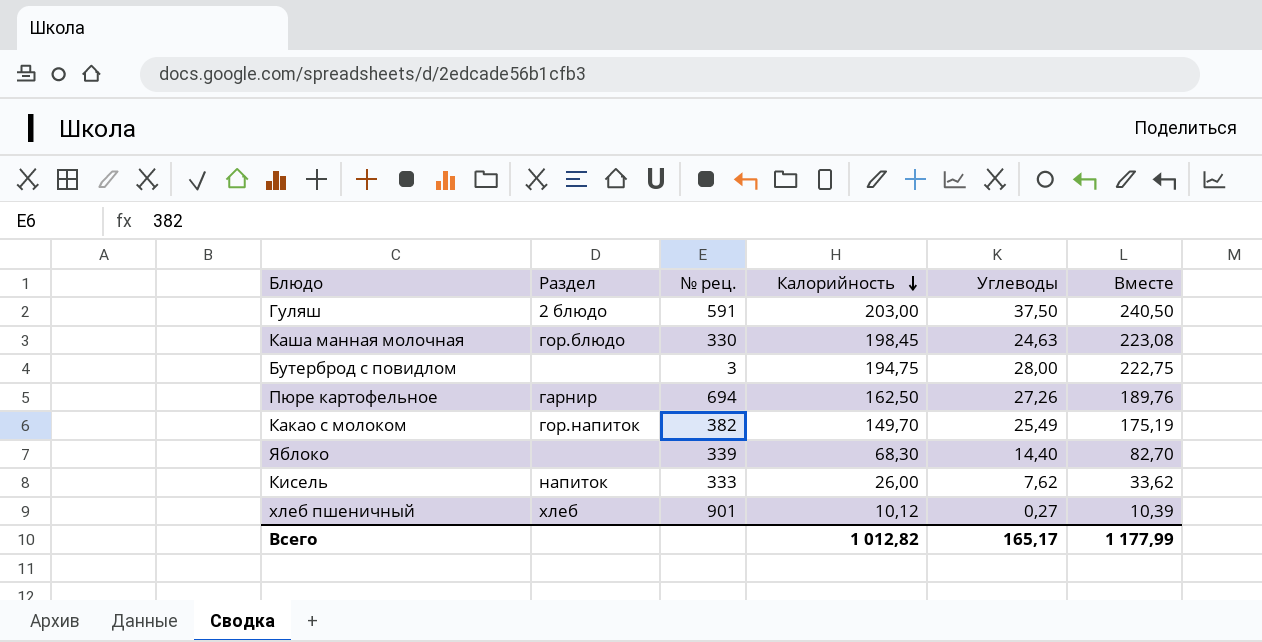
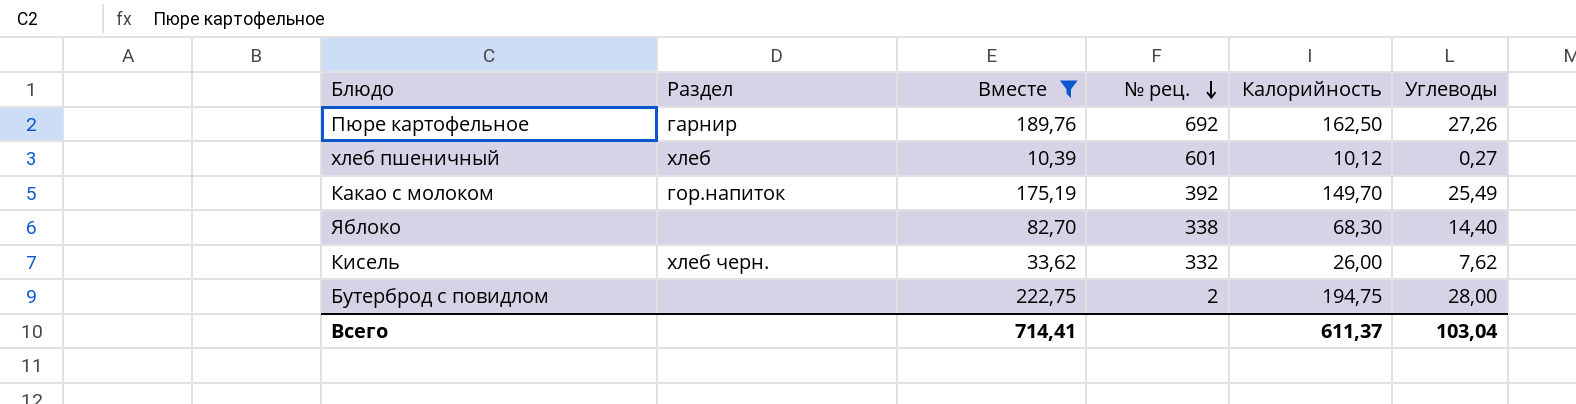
filter: none -> Вместе <= 222,75
row order: Калорийность descending -> № рец. descending
column Вместе | position: 6 -> 3
Пюре картофельное | № рец.: 694 -> 692
хлеб пшеничный | № рец.: 901 -> 601
Какао с молоком | № рец.: 382 -> 392
Яблоко | № рец.: 339 -> 338
Кисель | Раздел: напиток -> хлеб черн.
Кисель | № рец.: 333 -> 332
Бутерброд с повидлом | № рец.: 3 -> 2
Всего | Вместе: 1 177,99 -> 714,41
Всего | Калорийность: 1 012,82 -> 611,37
Всего | Углеводы: 165,17 -> 103,04

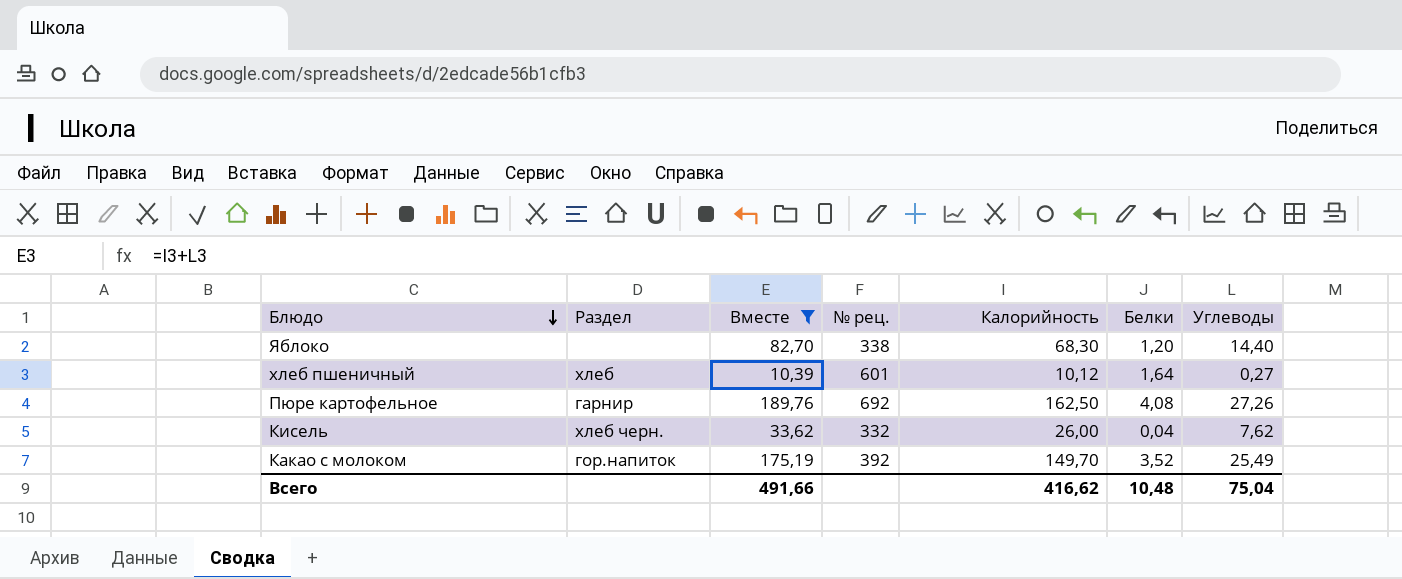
row order: № рец. descending -> Блюдо descending
column Белки | position: none -> 6
row Бутерброд с повидлом: none | 222,75 | 2 | 194,75 | 28,00 -> none
Всего | Вместе: 714,41 -> 491,66
Всего | Калорийность: 611,37 -> 416,62
Всего | Углеводы: 103,04 -> 75,04

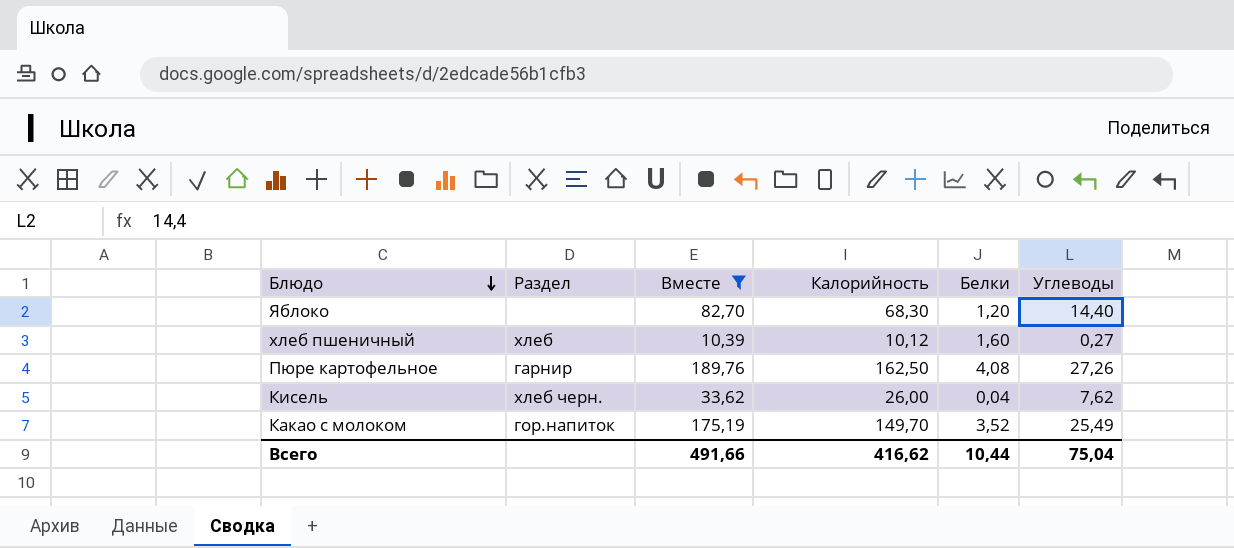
column № рец. | position: 4 -> none
хлеб пшеничный | Белки: 1,64 -> 1,60
Всего | Белки: 10,48 -> 10,44

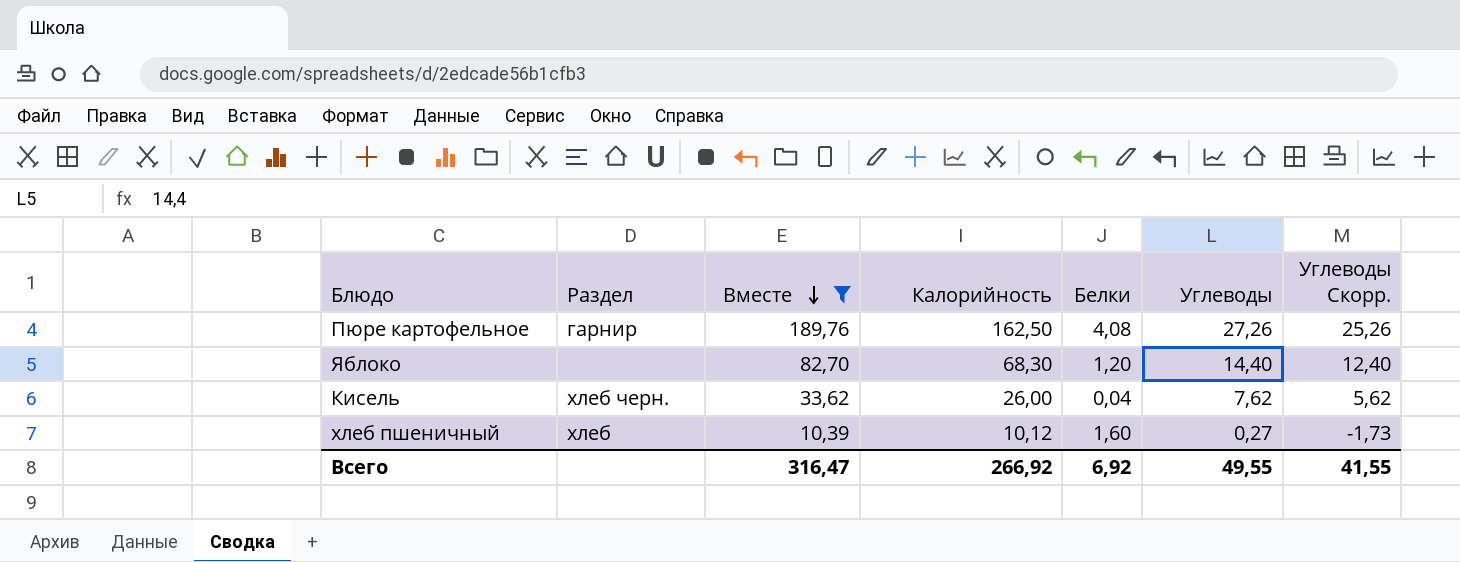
row order: Блюдо descending -> Вместе descending
column Углеводы Скорр. | formula: none -> [Углеводы] - 2
row Какао с молоком: гор.напиток | 175,19 | 149,70 | 3,52 | 25,49 -> none
Всего | Вместе: 491,66 -> 316,47
Всего | Калорийность: 416,62 -> 266,92
Всего | Белки: 10,44 -> 6,92
Всего | Углеводы: 75,04 -> 49,55

